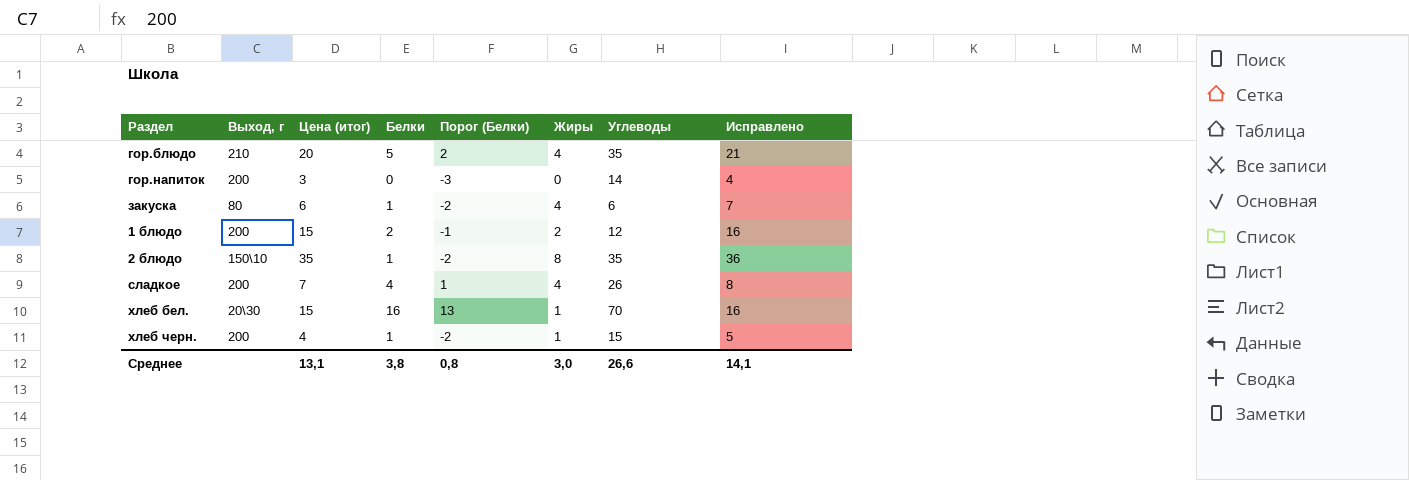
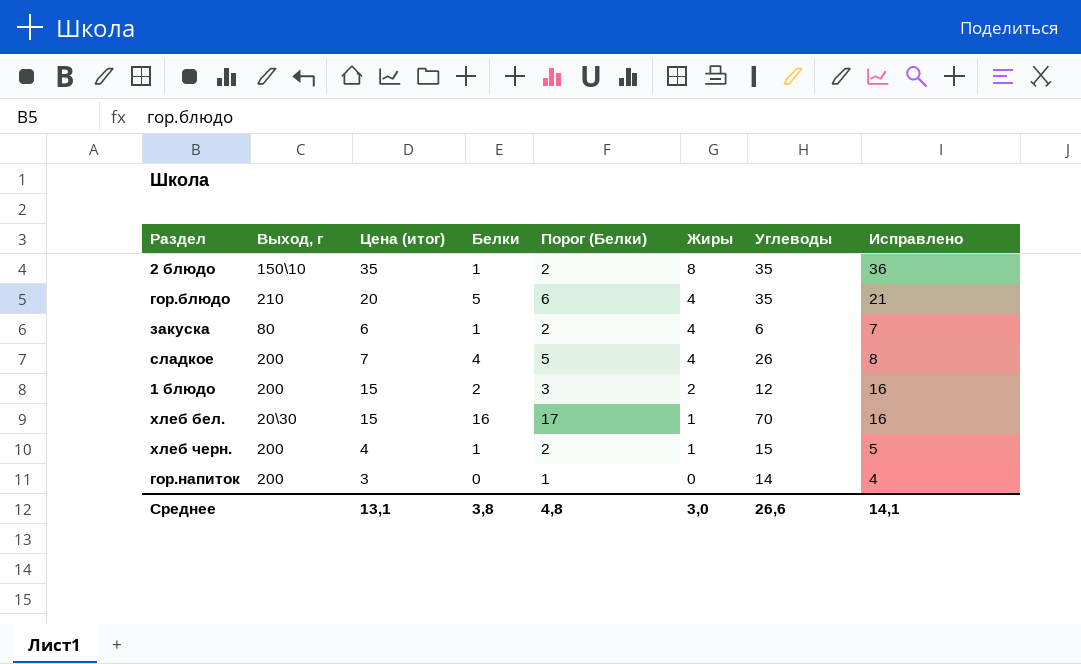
row order: none -> Жиры descending
column Порог (Белки) | formula: [Белки] - 3 -> [Белки] + 1
Среднее | Порог (Белки): 0,8 -> 4,8

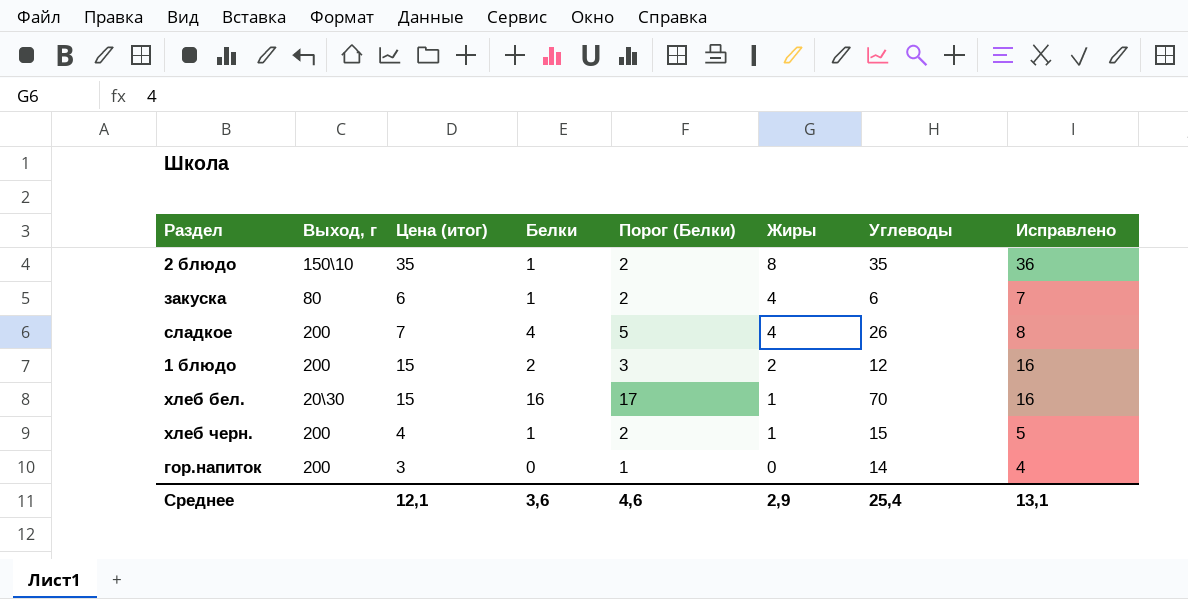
row гор.блюдо: 210 | 20 | 5 | 6 | 4 | 35 | 21 -> none
Среднее | Цена (итог): 13,1 -> 12,1
Среднее | Белки: 3,8 -> 3,6
Среднее | Порог (Белки): 4,8 -> 4,6
Среднее | Жиры: 3,0 -> 2,9
Среднее | Углеводы: 26,6 -> 25,4
Среднее | Исправлено: 14,1 -> 13,1

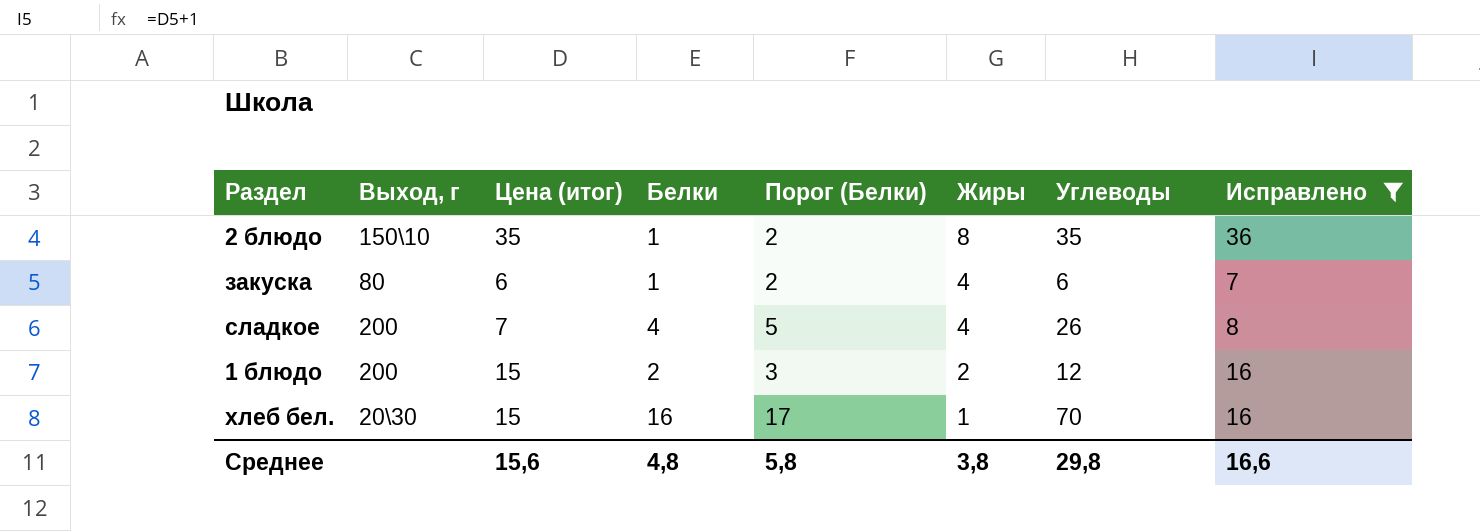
filter: none -> Исправлено >= 7
Среднее | Цена (итог): 12,1 -> 15,6
Среднее | Белки: 3,6 -> 4,8
Среднее | Порог (Белки): 4,6 -> 5,8
Среднее | Жиры: 2,9 -> 3,8
Среднее | Углеводы: 25,4 -> 29,8
Среднее | Исправлено: 13,1 -> 16,6

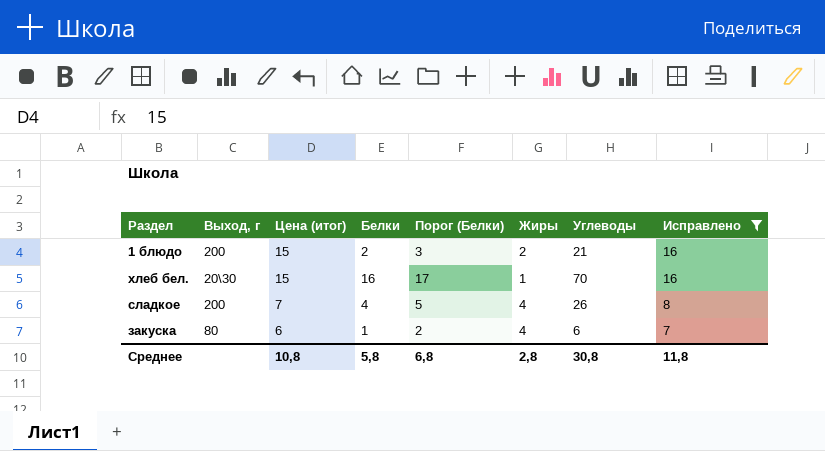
row order: Жиры descending -> Цена (итог) descending
row 2 блюдо: 150\10 | 35 | 1 | 2 | 8 | 35 | 36 -> none
1 блюдо | Углеводы: 12 -> 21
Среднее | Цена (итог): 15,6 -> 10,8
Среднее | Белки: 4,8 -> 5,8
Среднее | Порог (Белки): 5,8 -> 6,8
Среднее | Жиры: 3,8 -> 2,8
Среднее | Углеводы: 29,8 -> 30,8
Среднее | Исправлено: 16,6 -> 11,8

